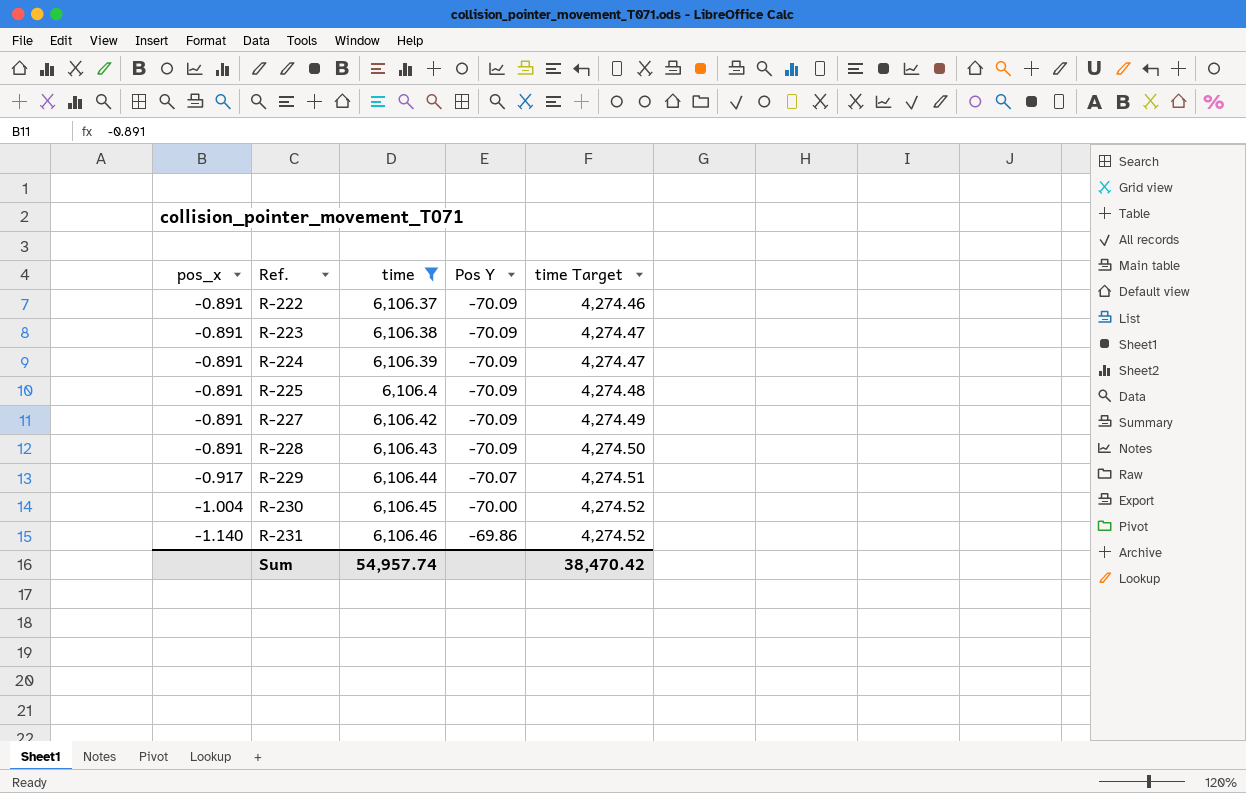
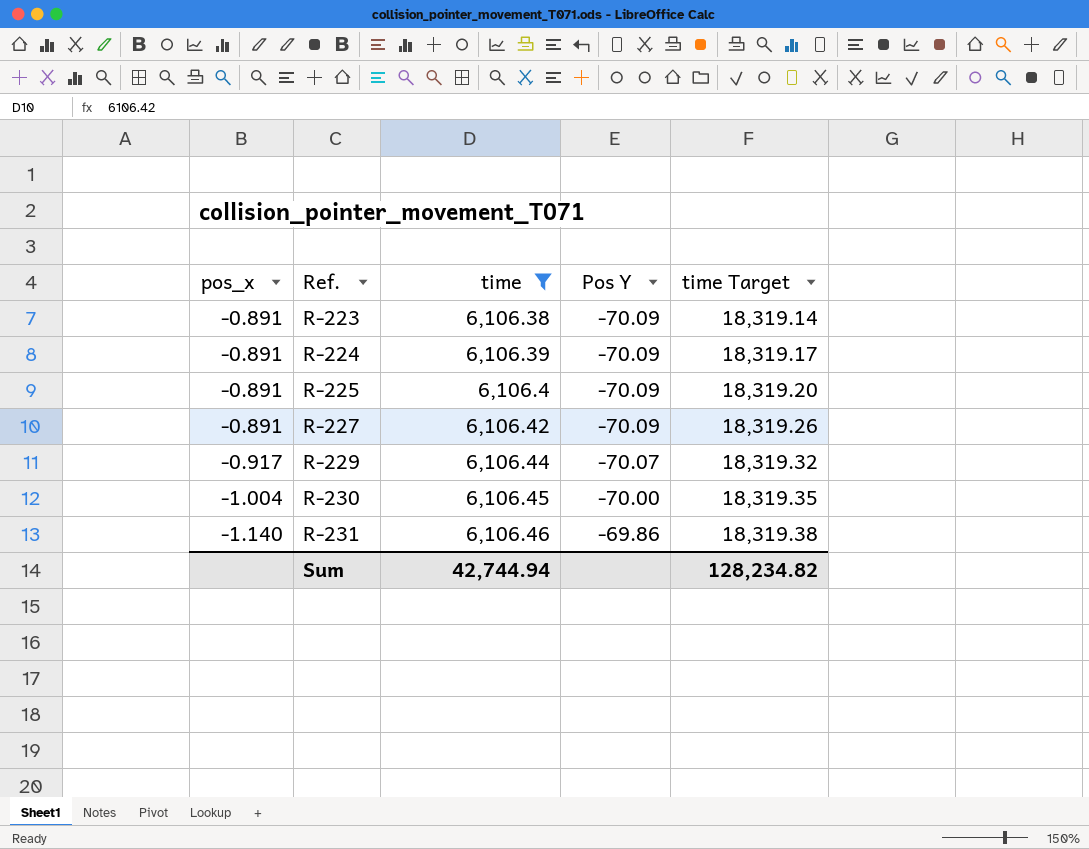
column time Target | formula: [time] * 0.7 -> [time] * 3
row R-222: -0.891 | 6,106.37 | -70.09 | 4,274.46 -> none
row R-228: -0.891 | 6,106.43 | -70.09 | 4,274.50 -> none
Sum | time: 54,957.74 -> 42,744.94
Sum | time Target: 38,470.42 -> 128,234.82

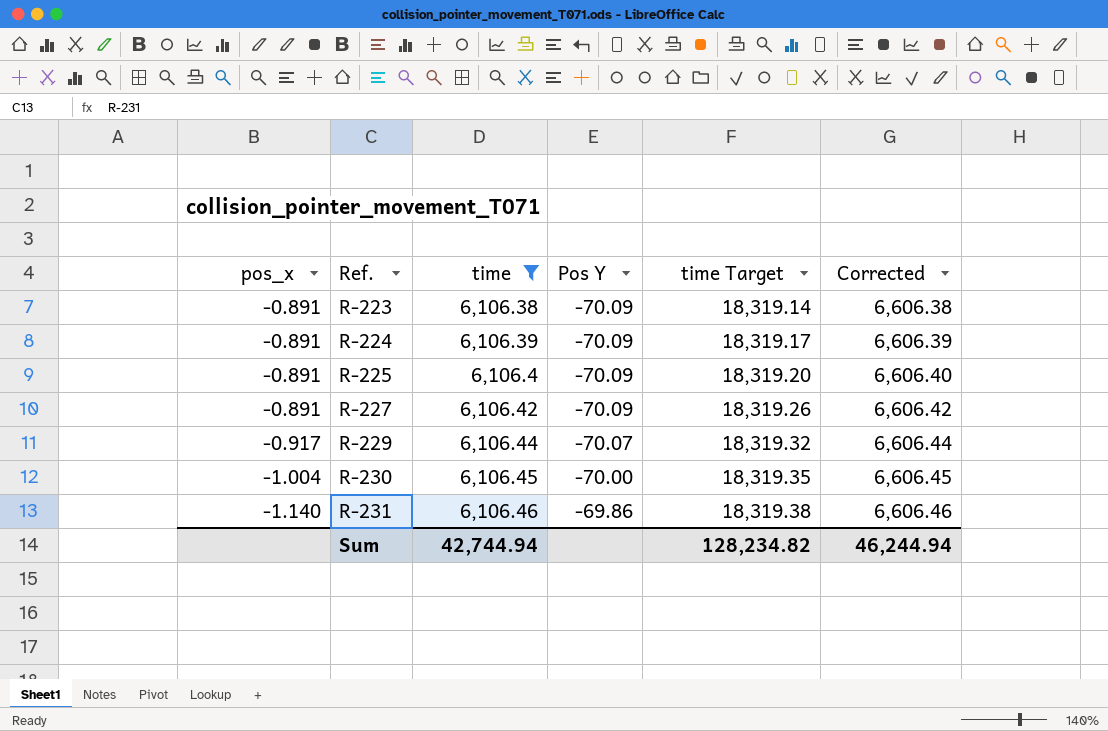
column Corrected | formula: none -> [time] + 500

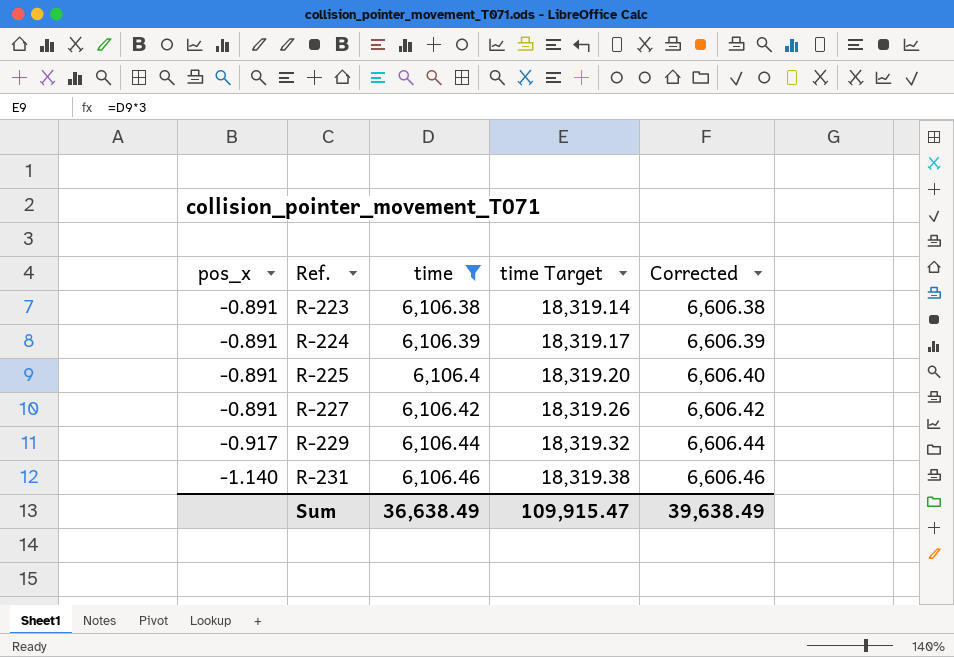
column Pos Y | position: 4 -> none
row R-230: -1.004 | 6,106.45 | -70.00 | 18,319.35 | 6,606.45 -> none
Sum | time: 42,744.94 -> 36,638.49
Sum | time Target: 128,234.82 -> 109,915.47
Sum | Corrected: 46,244.94 -> 39,638.49

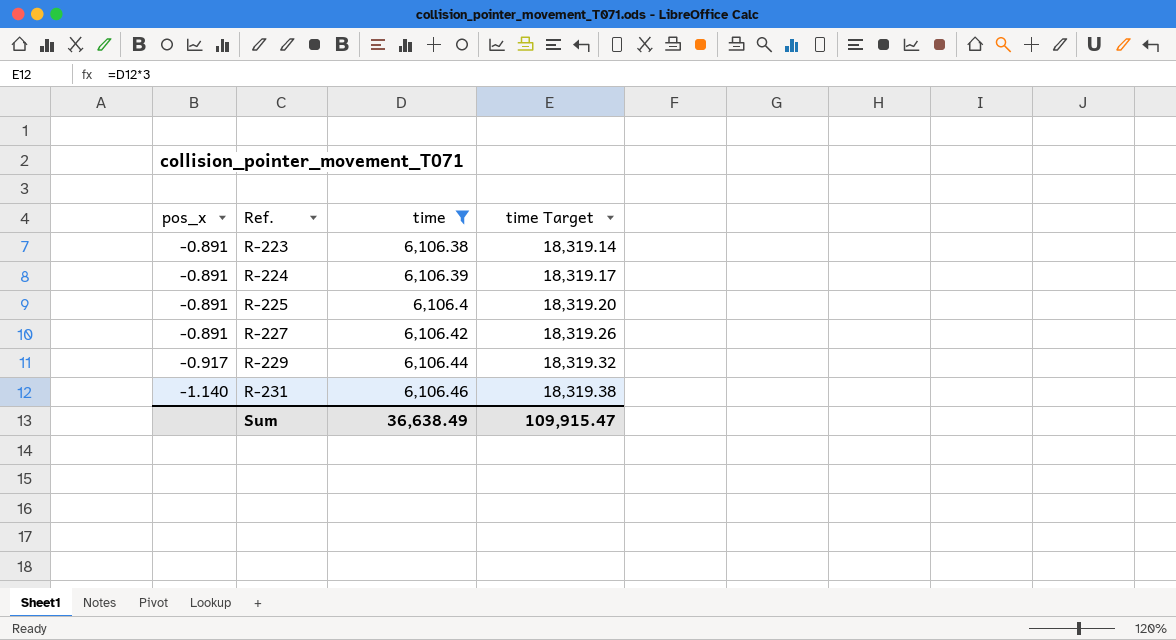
column Corrected | formula: [time] + 500 -> none

